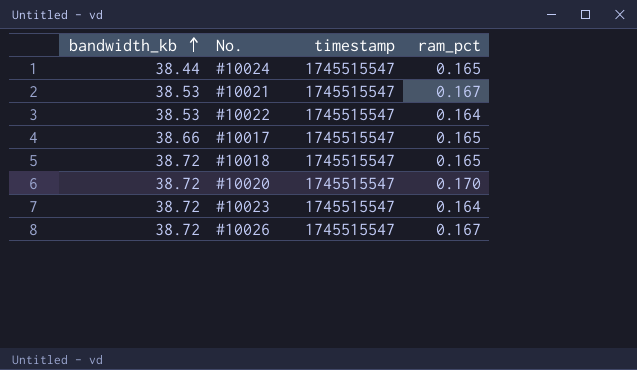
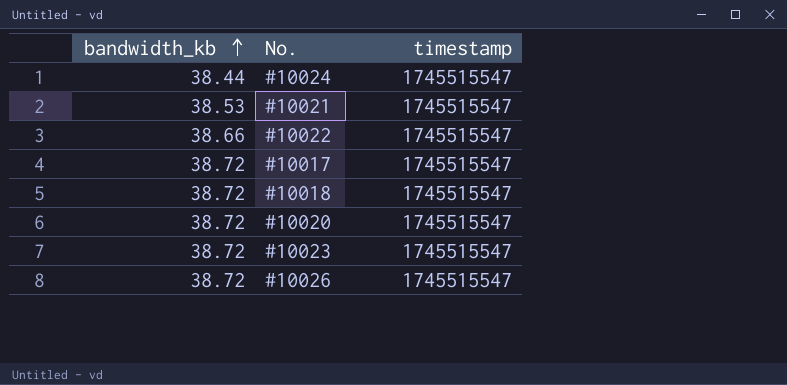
column ram_pct | position: 4 -> none
#10022 | bandwidth_kb: 38.53 -> 38.66
#10017 | bandwidth_kb: 38.66 -> 38.72

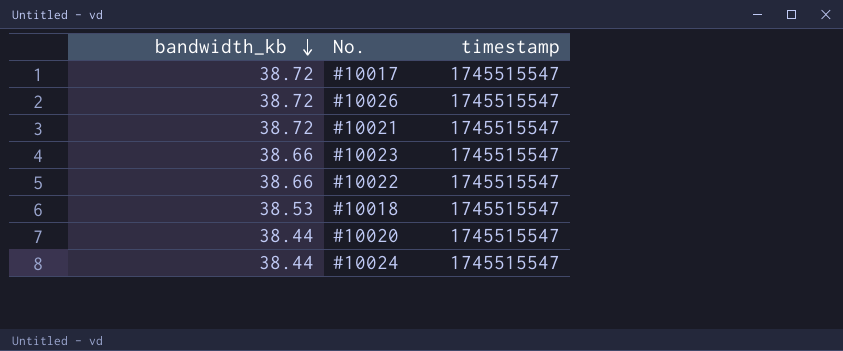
row order: bandwidth_kb ascending -> bandwidth_kb descending
#10021 | bandwidth_kb: 38.53 -> 38.72
#10023 | bandwidth_kb: 38.72 -> 38.66
#10018 | bandwidth_kb: 38.72 -> 38.53
#10020 | bandwidth_kb: 38.72 -> 38.44

